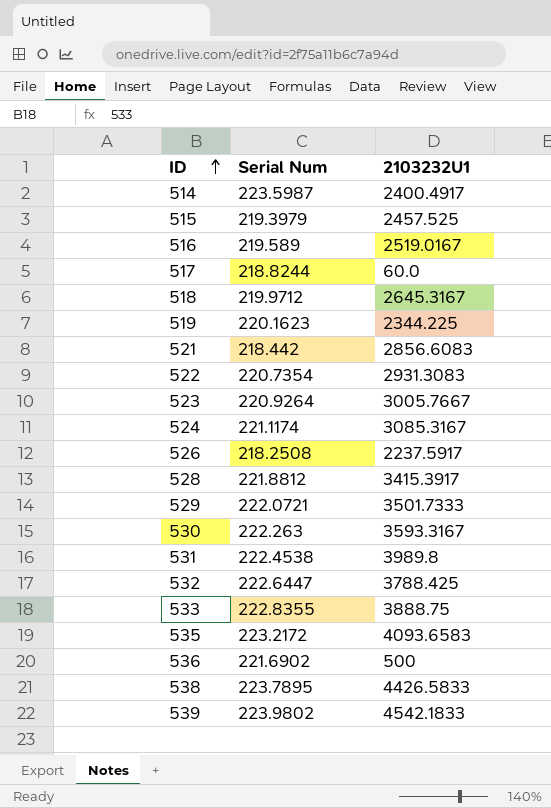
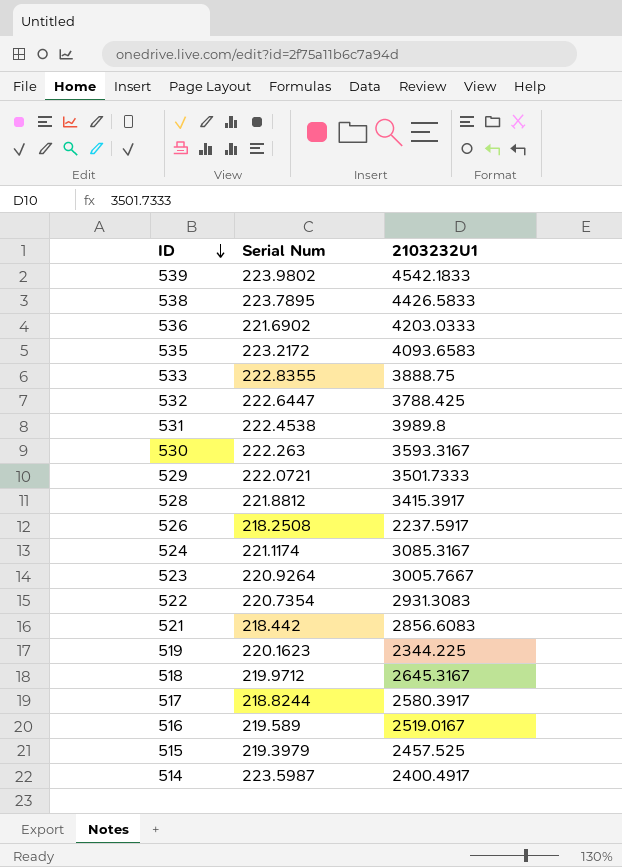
row order: ID ascending -> ID descending
536 | 2103232U1: 500 -> 4203.0333
517 | 2103232U1: 60.0 -> 2580.3917

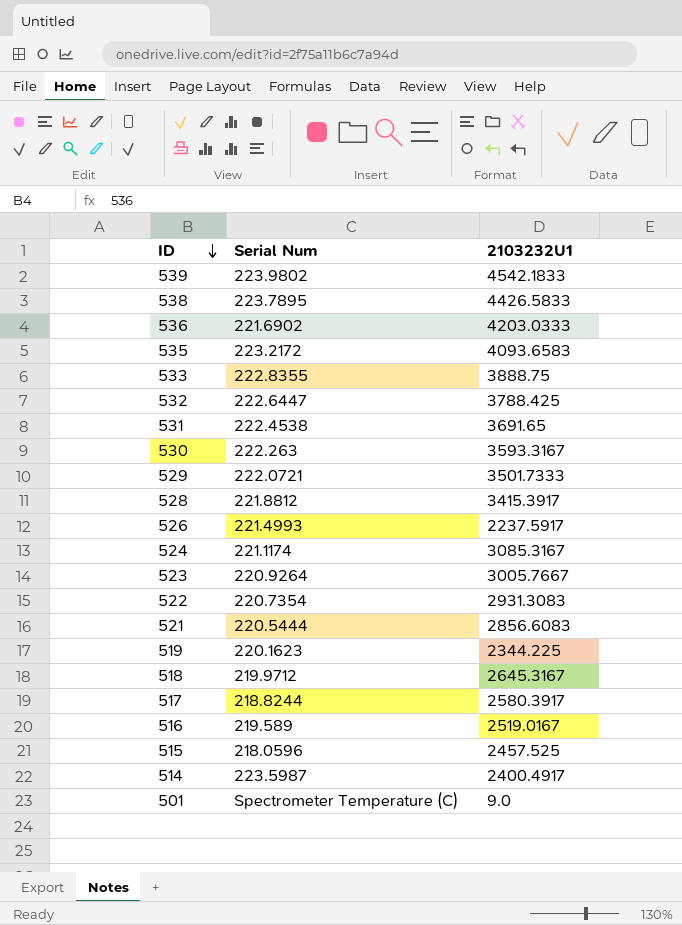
531 | 2103232U1: 3989.8 -> 3691.65
526 | Serial Num: 218.2508 -> 221.4993
521 | Serial Num: 218.442 -> 220.5444
515 | Serial Num: 219.3979 -> 218.0596
row 501: none -> Spectrometer Temperature (C) | 9.0

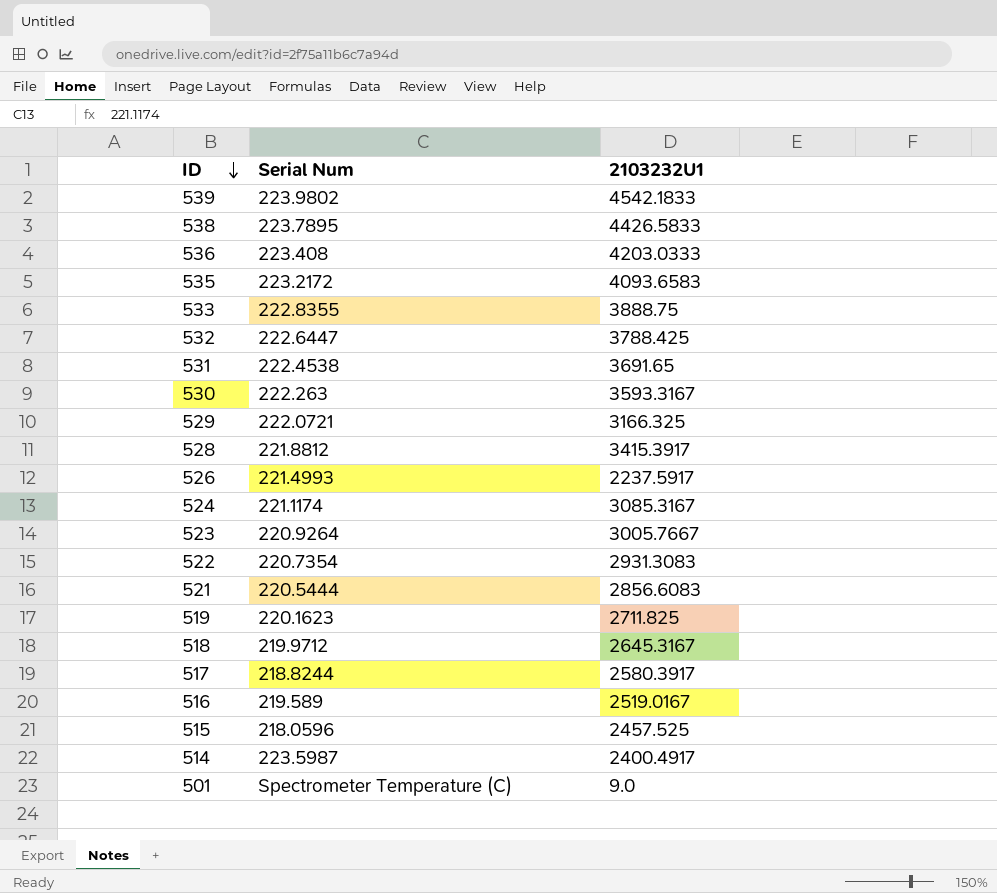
536 | Serial Num: 221.6902 -> 223.408
529 | 2103232U1: 3501.7333 -> 3166.325
519 | 2103232U1: 2344.225 -> 2711.825

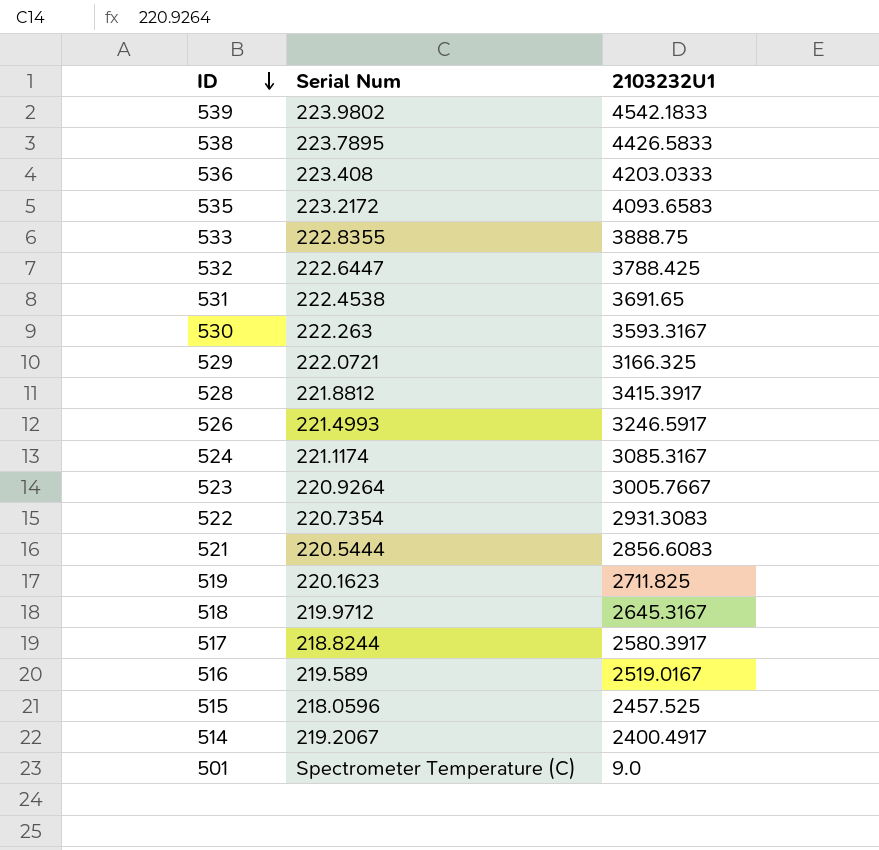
526 | 2103232U1: 2237.5917 -> 3246.5917
514 | Serial Num: 223.5987 -> 219.2067

